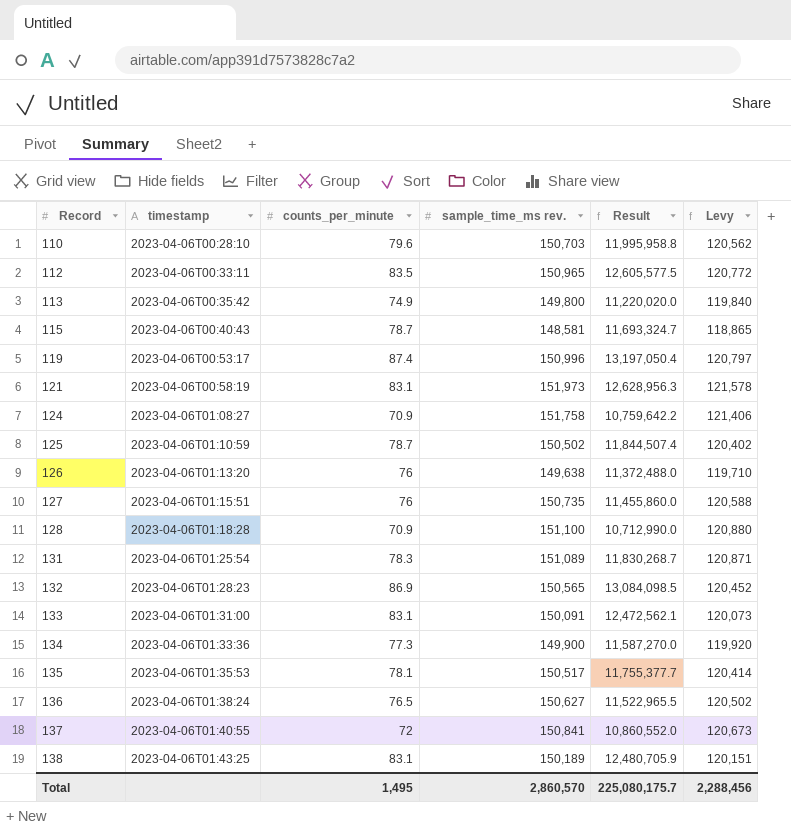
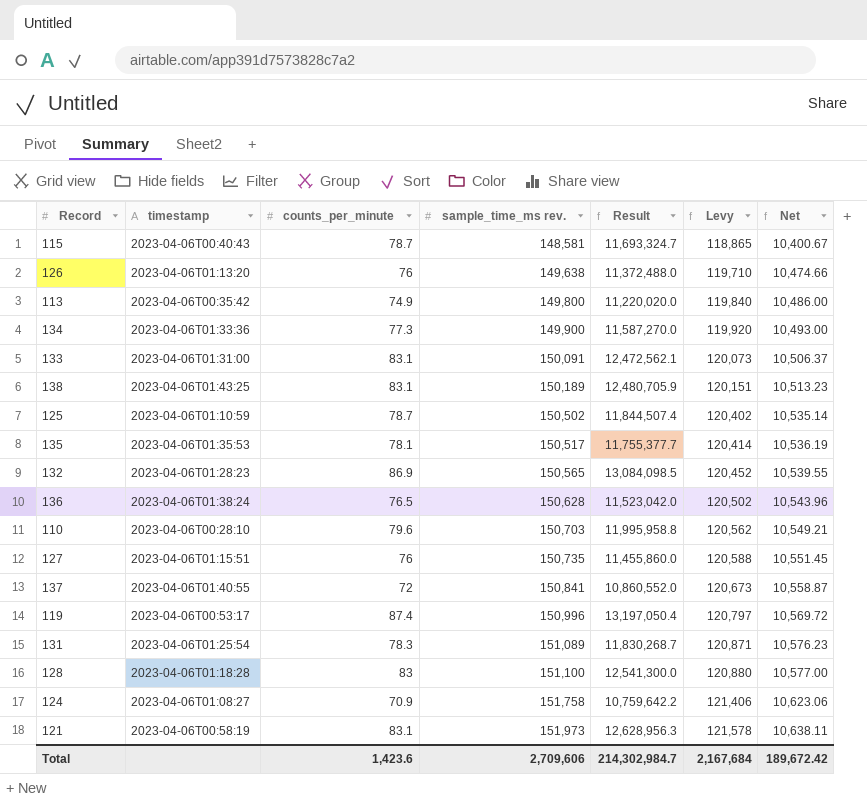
row order: Record ascending -> sample_time_ms rev. ascending
column Net | formula: none -> [sample_time_ms rev.] * 0.07
row 112: 2023-04-06T00:33:11 | 83.5 | 150,965 | 12,605,577.5 | 120,772 -> none
136 | sample_time_ms rev.: 150,627 -> 150,628
136 | Result: 11,522,965.5 -> 11,523,042.0
128 | counts_per_minute: 70.9 -> 83
128 | Result: 10,712,990.0 -> 12,541,300.0
Total | counts_per_minute: 1,495 -> 1,423.6
Total | sample_time_ms rev.: 2,860,570 -> 2,709,606
Total | Result: 225,080,175.7 -> 214,302,984.7
Total | Levy: 2,288,456 -> 2,167,684

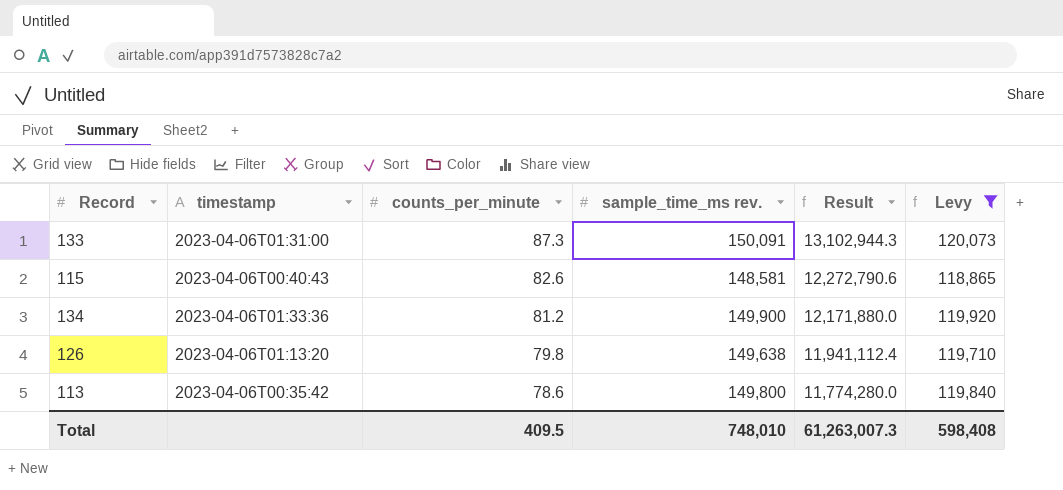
filter: none -> Levy <= 120,073
row order: sample_time_ms rev. ascending -> counts_per_minute descending
column Net | formula: [sample_time_ms rev.] * 0.07 -> none
133 | counts_per_minute: 83.1 -> 87.3
133 | Result: 12,472,562.1 -> 13,102,944.3
115 | counts_per_minute: 78.7 -> 82.6
115 | Result: 11,693,324.7 -> 12,272,790.6
134 | counts_per_minute: 77.3 -> 81.2
134 | Result: 11,587,270.0 -> 12,171,880.0
126 | counts_per_minute: 76 -> 79.8
126 | Result: 11,372,488.0 -> 11,941,112.4
113 | counts_per_minute: 74.9 -> 78.6
113 | Result: 11,220,020.0 -> 11,774,280.0
Total | counts_per_minute: 1,423.6 -> 409.5
Total | sample_time_ms rev.: 2,709,606 -> 748,010
Total | Result: 214,302,984.7 -> 61,263,007.3
Total | Levy: 2,167,684 -> 598,408

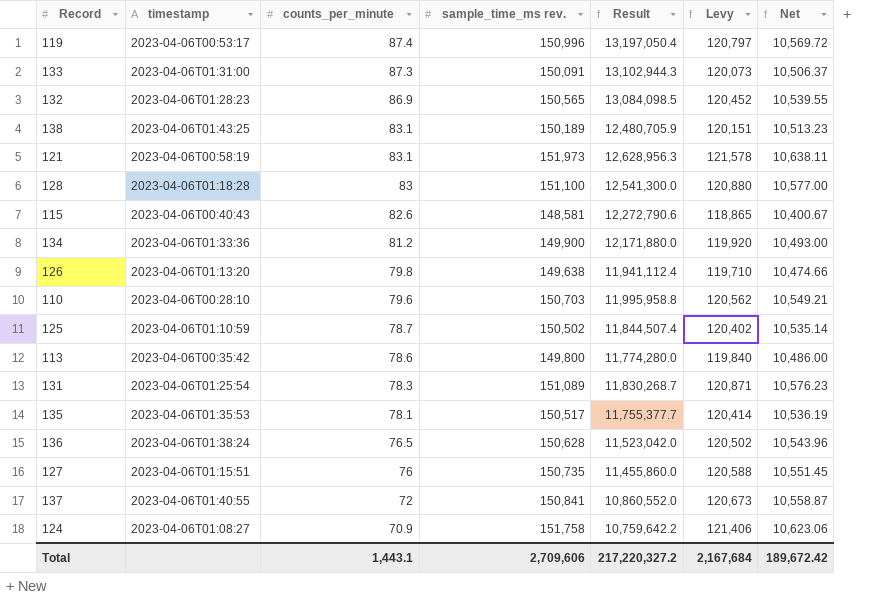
filter: Levy <= 120,073 -> none
column Net | formula: none -> [sample_time_ms rev.] * 0.07
Total | counts_per_minute: 409.5 -> 1,443.1
Total | sample_time_ms rev.: 748,010 -> 2,709,606
Total | Result: 61,263,007.3 -> 217,220,327.2
Total | Levy: 598,408 -> 2,167,684

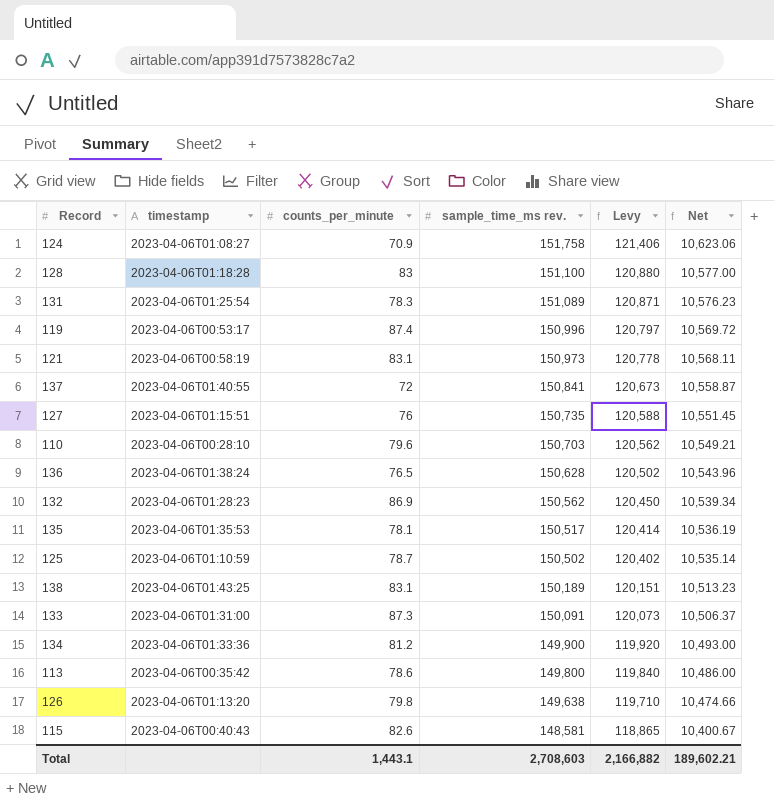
row order: counts_per_minute descending -> sample_time_ms rev. descending
column Result | formula: [counts_per_minute] * [sample_time_ms rev.] -> none
121 | sample_time_ms rev.: 151,973 -> 150,973
121 | Levy: 121,578 -> 120,778
121 | Net: 10,638.11 -> 10,568.11
132 | sample_time_ms rev.: 150,565 -> 150,562
132 | Levy: 120,452 -> 120,450
132 | Net: 10,539.55 -> 10,539.34
Total | sample_time_ms rev.: 2,709,606 -> 2,708,603
Total | Levy: 2,167,684 -> 2,166,882
Total | Net: 189,672.42 -> 189,602.21

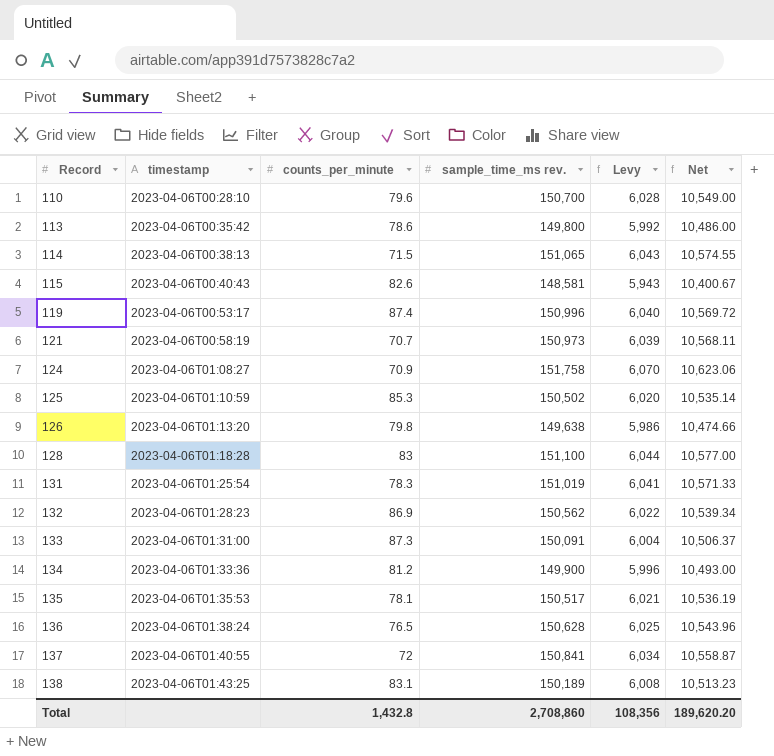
row order: sample_time_ms rev. descending -> Record ascending
column Levy | formula: [sample_time_ms rev.] * 0.8 -> [sample_time_ms rev.] * 0.04
row 127: 2023-04-06T01:15:51 | 76 | 150,735 | 120,588 | 10,551.45 -> none
110 | sample_time_ms rev.: 150,703 -> 150,700
110 | Net: 10,549.21 -> 10,549.00
row 114: none -> 2023-04-06T00:38:13 | 71.5 | 151,065 | 6,043 | 10,574.55
121 | counts_per_minute: 83.1 -> 70.7
125 | counts_per_minute: 78.7 -> 85.3
131 | sample_time_ms rev.: 151,089 -> 151,019
131 | Net: 10,576.23 -> 10,571.33
Total | counts_per_minute: 1,443.1 -> 1,432.8
Total | sample_time_ms rev.: 2,708,603 -> 2,708,860
Total | Levy: 2,166,882 -> 108,356
Total | Net: 189,602.21 -> 189,620.20

